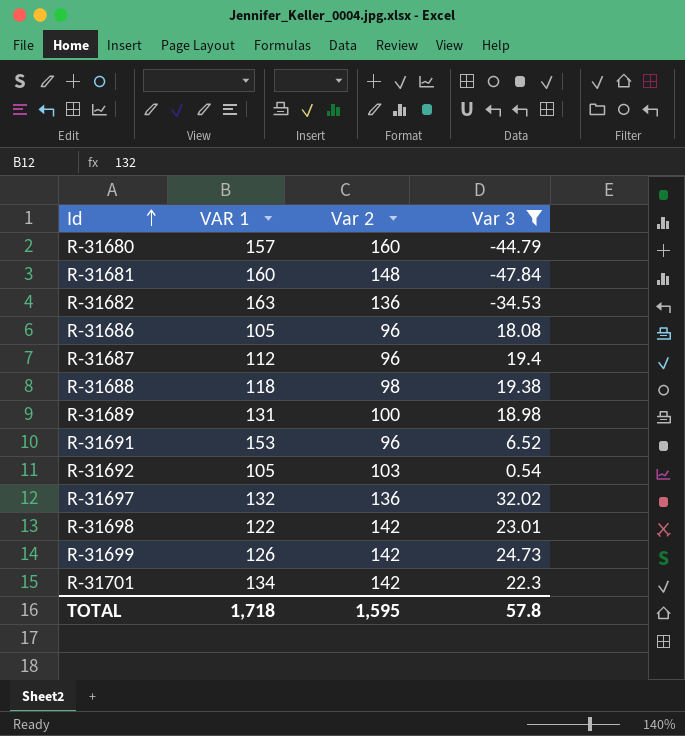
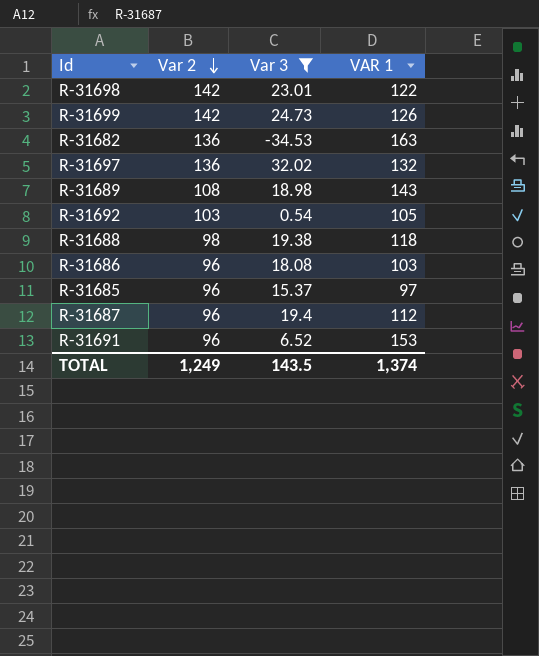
row order: Id ascending -> Var 2 descending
column VAR 1 | position: 2 -> 4
row R-31680: 157 | 160 | -44.79 -> none
row R-31681: 160 | 148 | -47.84 -> none
row R-31701: 134 | 142 | 22.3 -> none
R-31689 | Var 2: 100 -> 108
R-31689 | VAR 1: 131 -> 143
R-31686 | VAR 1: 105 -> 103
row R-31685: none -> 96 | 15.37 | 97
TOTAL | Var 2: 1,595 -> 1,249
TOTAL | Var 3: 57.8 -> 143.5
TOTAL | VAR 1: 1,718 -> 1,374

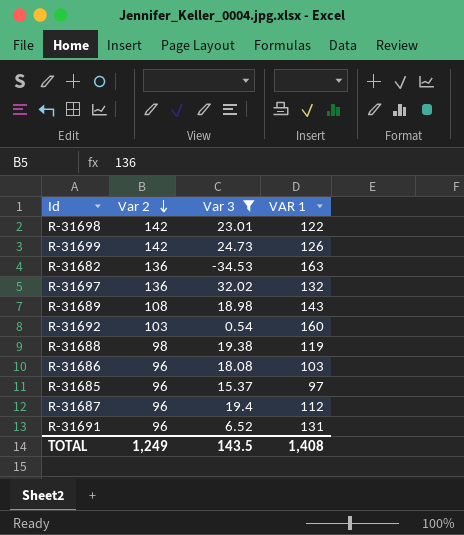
R-31692 | VAR 1: 105 -> 160
R-31688 | VAR 1: 118 -> 119
R-31691 | VAR 1: 153 -> 131
TOTAL | VAR 1: 1,374 -> 1,408

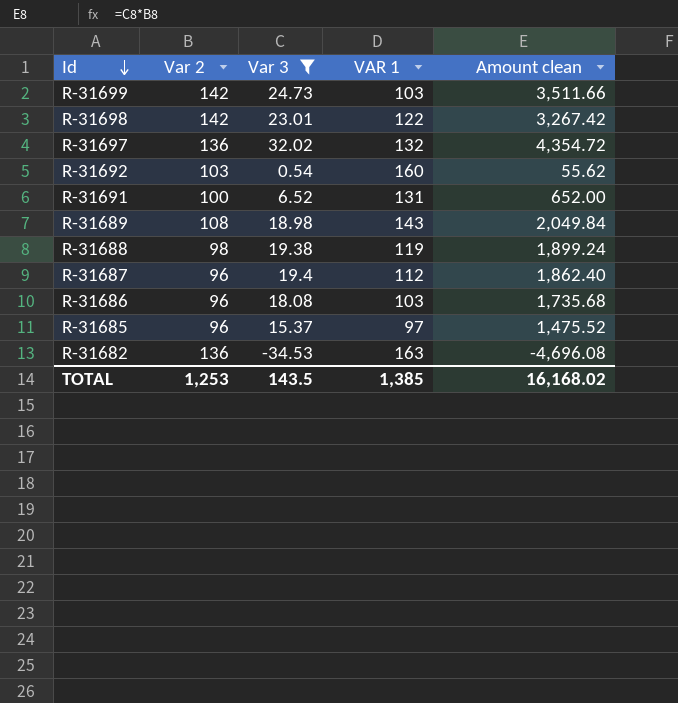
row order: Var 2 descending -> Id descending
column Amount clean | formula: none -> [Var 2] * [Var 3]
R-31699 | VAR 1: 126 -> 103
R-31691 | Var 2: 96 -> 100
TOTAL | Var 2: 1,249 -> 1,253
TOTAL | VAR 1: 1,408 -> 1,385

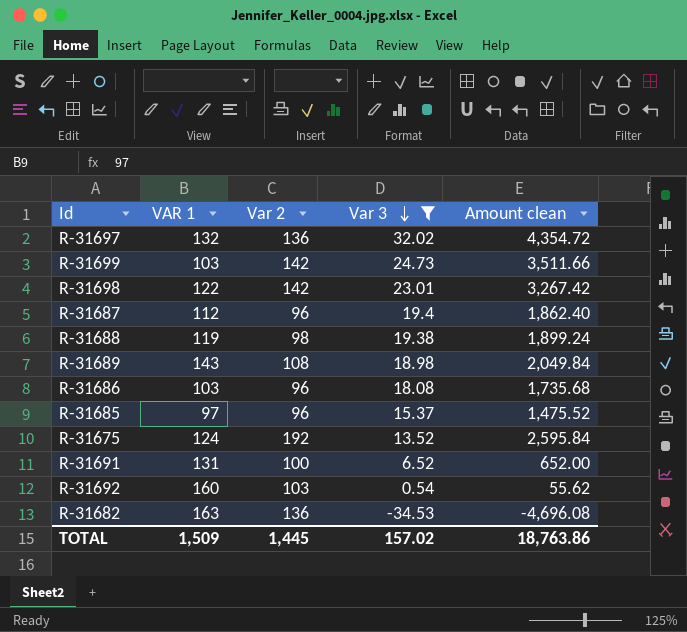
row order: Id descending -> Var 3 descending
column VAR 1 | position: 4 -> 2
row R-31675: none -> 124 | 192 | 13.52 | 2,595.84
TOTAL | VAR 1: 1,385 -> 1,509
TOTAL | Var 2: 1,253 -> 1,445
TOTAL | Var 3: 143.5 -> 157.02
TOTAL | Amount clean: 16,168.02 -> 18,763.86

